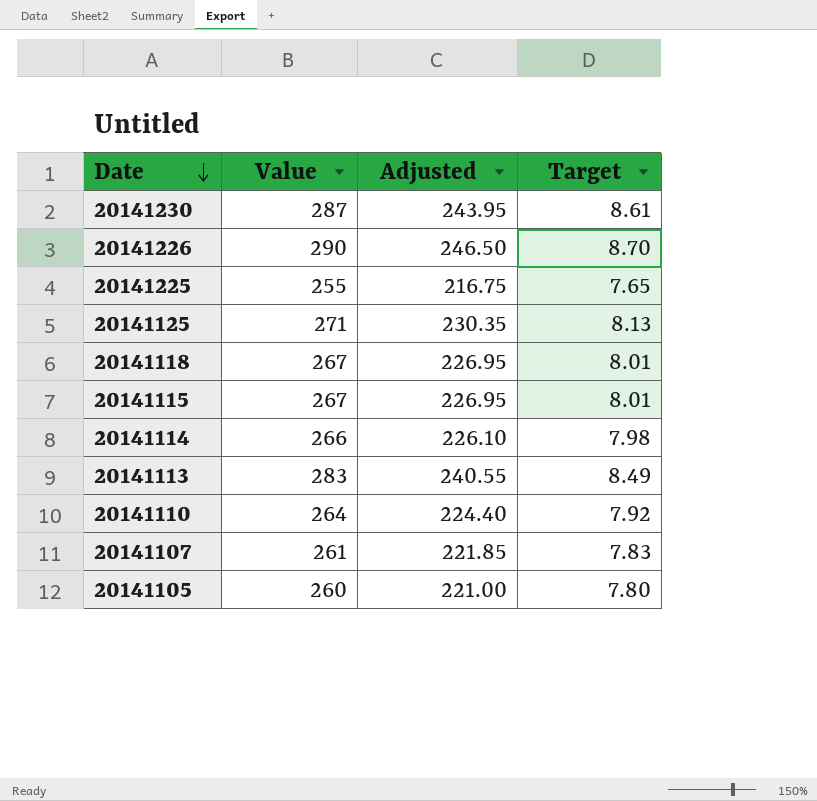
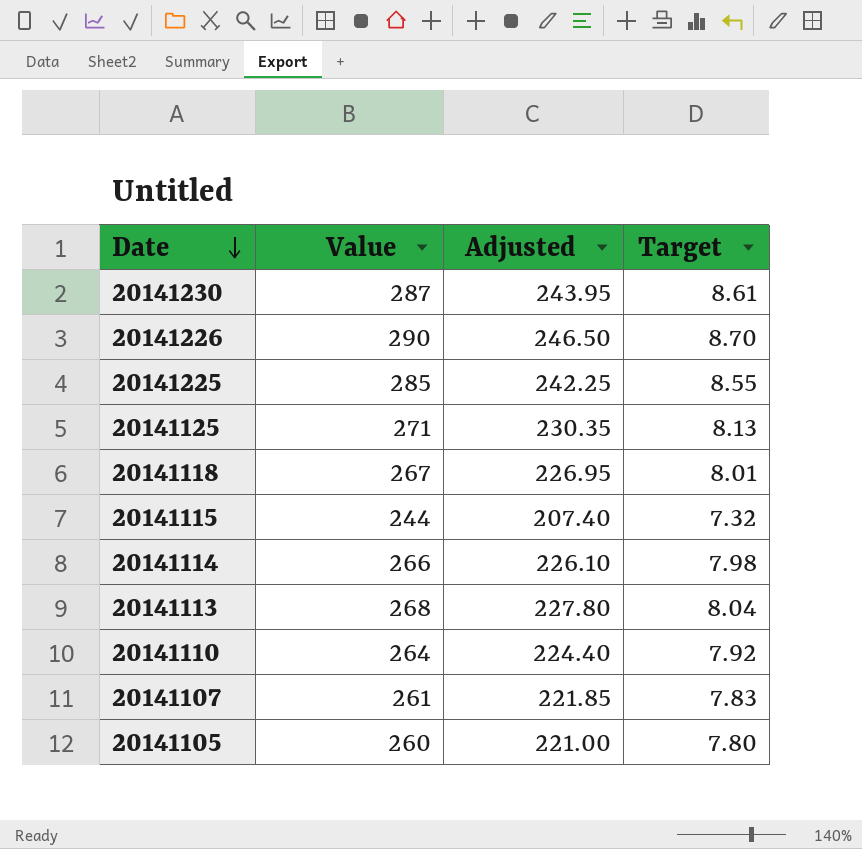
20141225 | Value: 255 -> 285
20141225 | Adjusted: 216.75 -> 242.25
20141225 | Target: 7.65 -> 8.55
20141115 | Value: 267 -> 244
20141115 | Adjusted: 226.95 -> 207.40
20141115 | Target: 8.01 -> 7.32
20141113 | Value: 283 -> 268
20141113 | Adjusted: 240.55 -> 227.80
20141113 | Target: 8.49 -> 8.04

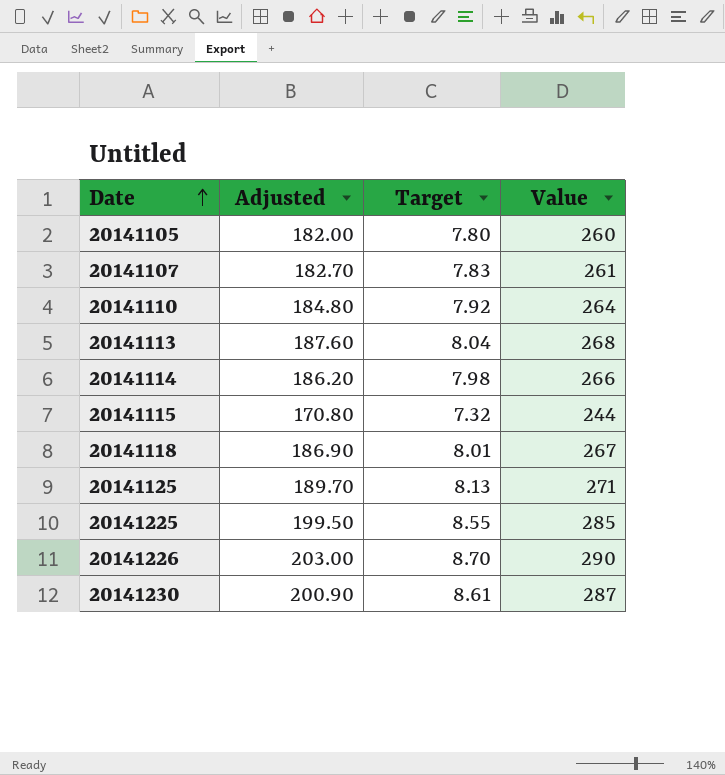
row order: Date descending -> Date ascending
column Adjusted | formula: [Value] * 0.85 -> [Value] * 0.7
column Value | position: 2 -> 4

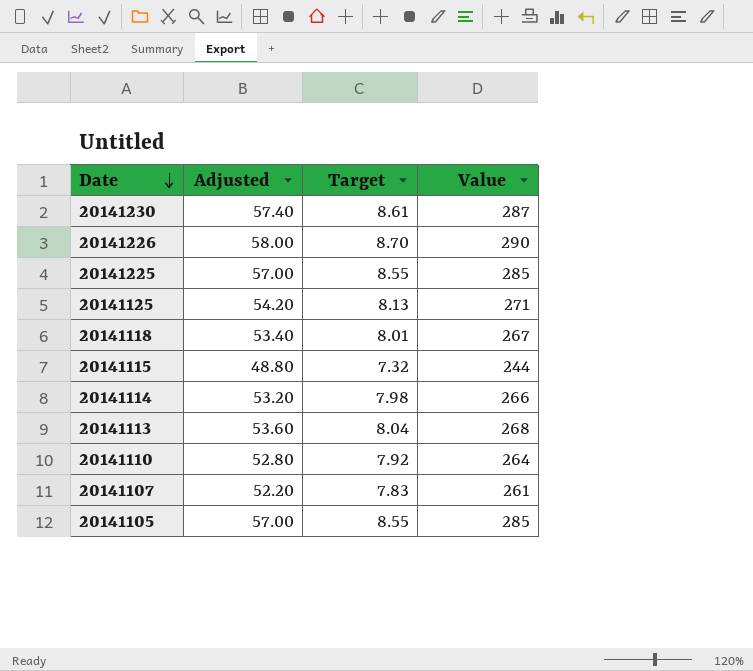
row order: Date ascending -> Date descending
column Adjusted | formula: [Value] * 0.7 -> [Value] * 0.2
20141105 | Target: 7.80 -> 8.55
20141105 | Value: 260 -> 285

